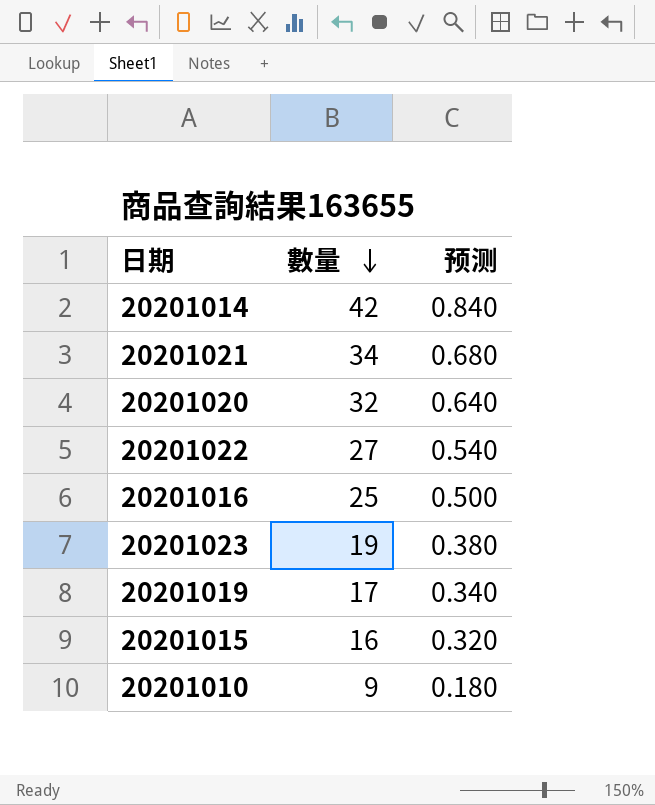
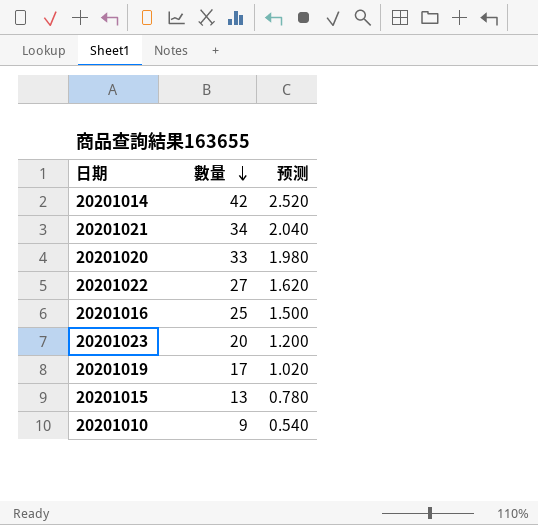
column 预测 | formula: [數量] * 0.02 -> [數量] * 0.06
20201020 | 數量: 32 -> 33
20201023 | 數量: 19 -> 20
20201015 | 數量: 16 -> 13

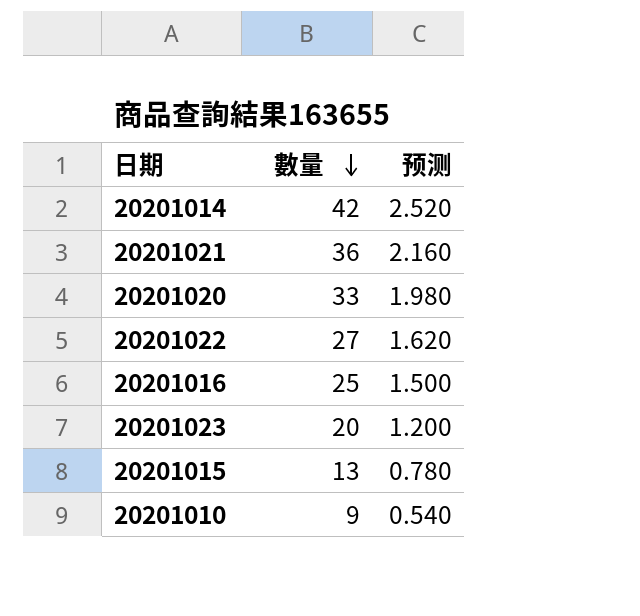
row 20201019: 17 | 1.020 -> none
20201021 | 數量: 34 -> 36
20201021 | 预测: 2.040 -> 2.160

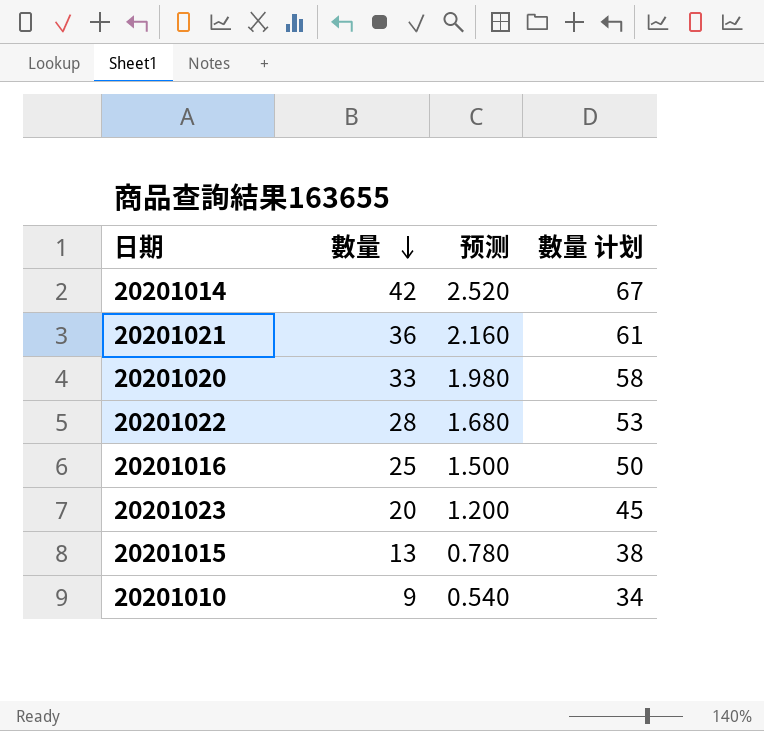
column 數量 计划 | formula: none -> [數量] + 25
20201022 | 數量: 27 -> 28
20201022 | 预测: 1.620 -> 1.680

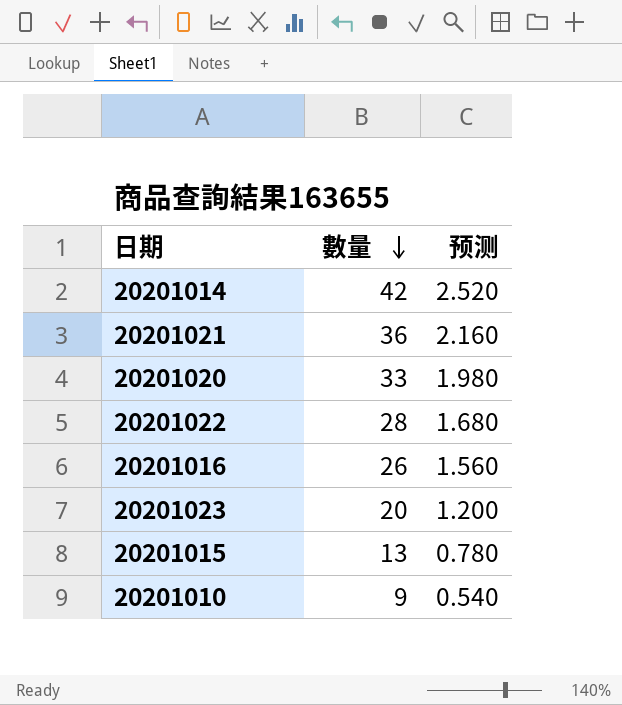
column 數量 计划 | formula: [數量] + 25 -> none
20201016 | 數量: 25 -> 26
20201016 | 预测: 1.500 -> 1.560

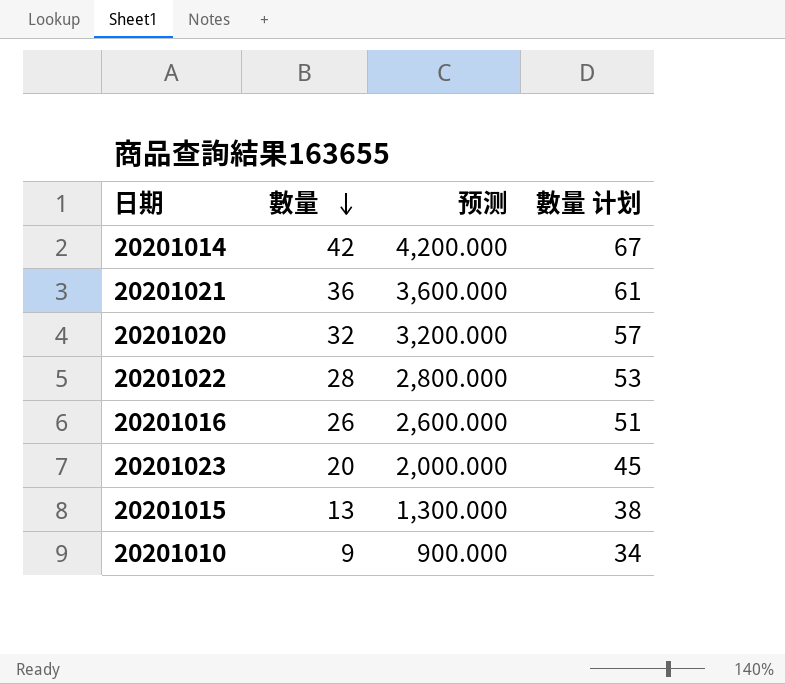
column 预测 | formula: [數量] * 0.06 -> [數量] * 100
column 數量 计划 | formula: none -> [數量] + 25
20201020 | 數量: 33 -> 32

